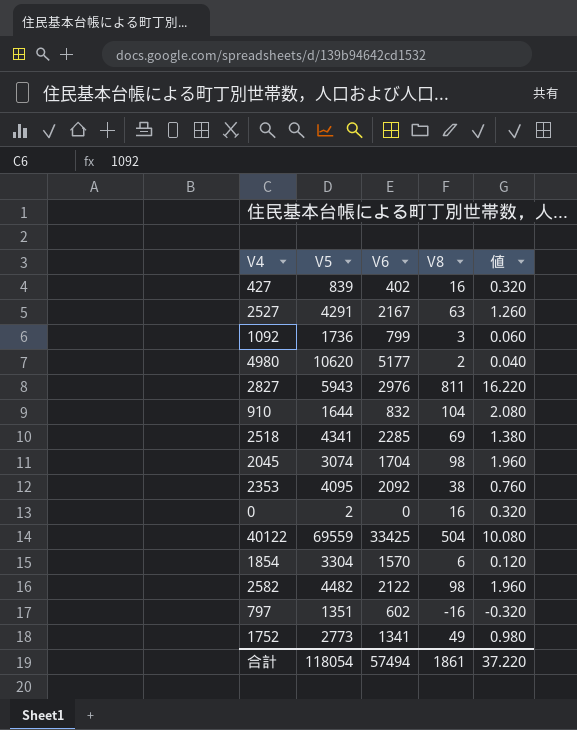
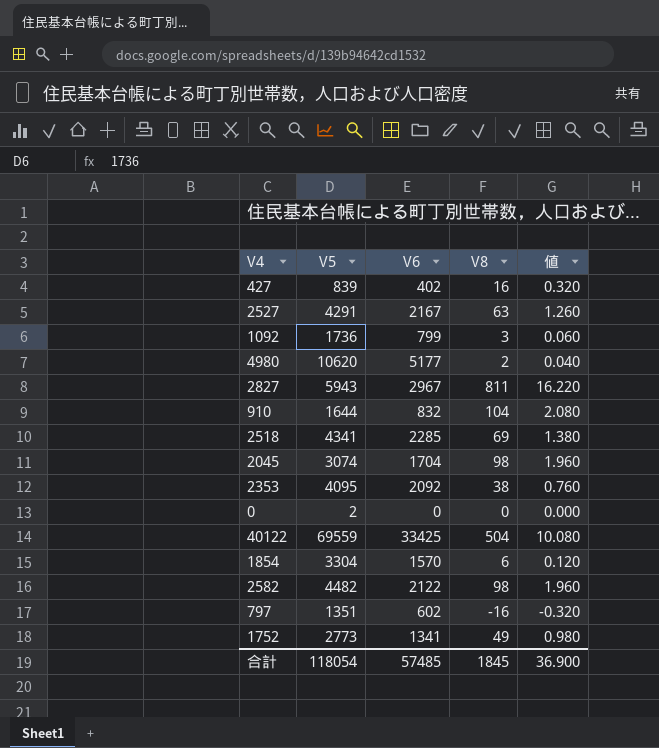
2827 | V6: 2976 -> 2967
0 | V8: 16 -> 0
0 | 値: 0.320 -> 0.000
合計 | V6: 57494 -> 57485
合計 | V8: 1861 -> 1845
合計 | 値: 37.220 -> 36.900

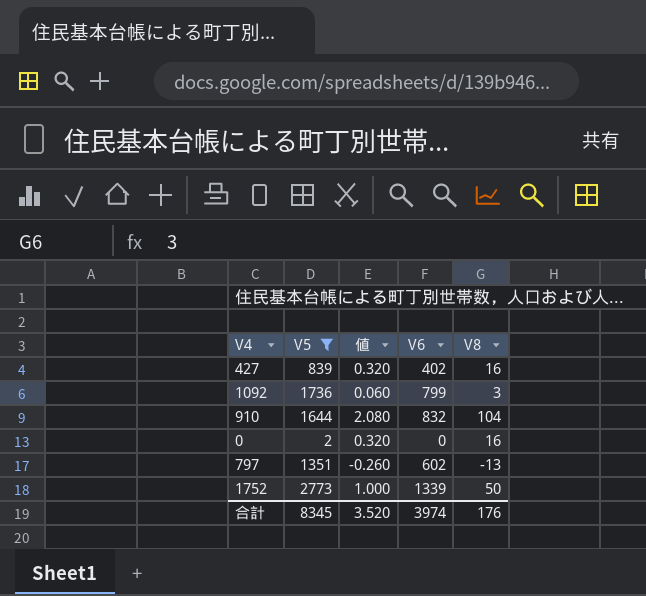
filter: none -> V5 <= 2773
column 値 | position: 5 -> 3
0 | 値: 0.000 -> 0.320
0 | V8: 0 -> 16
797 | 値: -0.320 -> -0.260
797 | V8: -16 -> -13
1752 | 値: 0.980 -> 1.000
1752 | V6: 1341 -> 1339
1752 | V8: 49 -> 50
合計 | V5: 118054 -> 8345
合計 | 値: 36.900 -> 3.520
合計 | V6: 57485 -> 3974
合計 | V8: 1845 -> 176

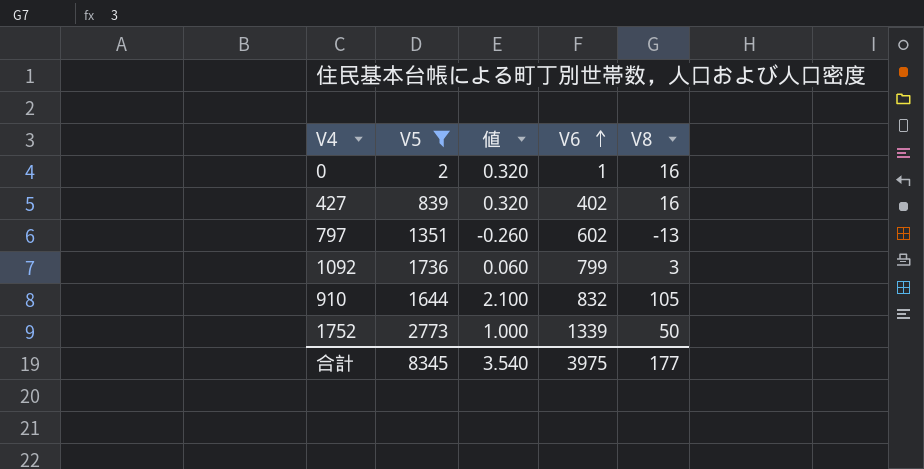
row order: none -> V6 ascending
0 | V6: 0 -> 1
910 | 値: 2.080 -> 2.100
910 | V8: 104 -> 105
合計 | 値: 3.520 -> 3.540
合計 | V6: 3974 -> 3975
合計 | V8: 176 -> 177

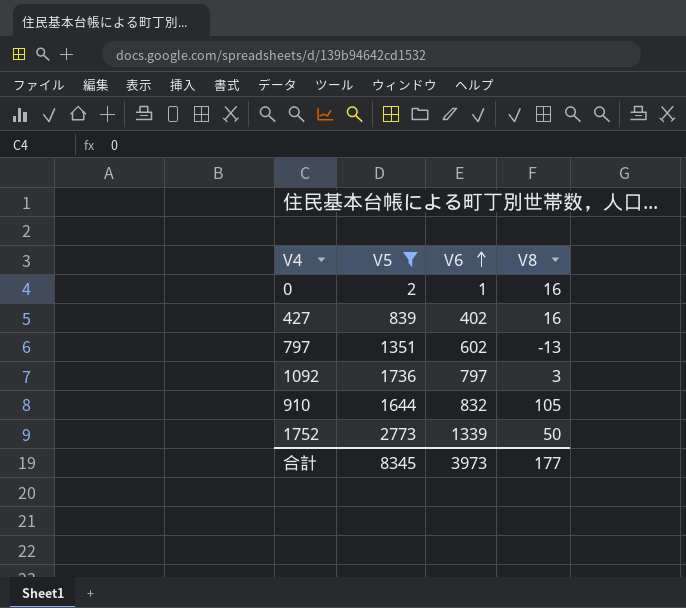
column 値 | formula: [V8] * 0.02 -> none
1092 | V6: 799 -> 797
合計 | V6: 3975 -> 3973

